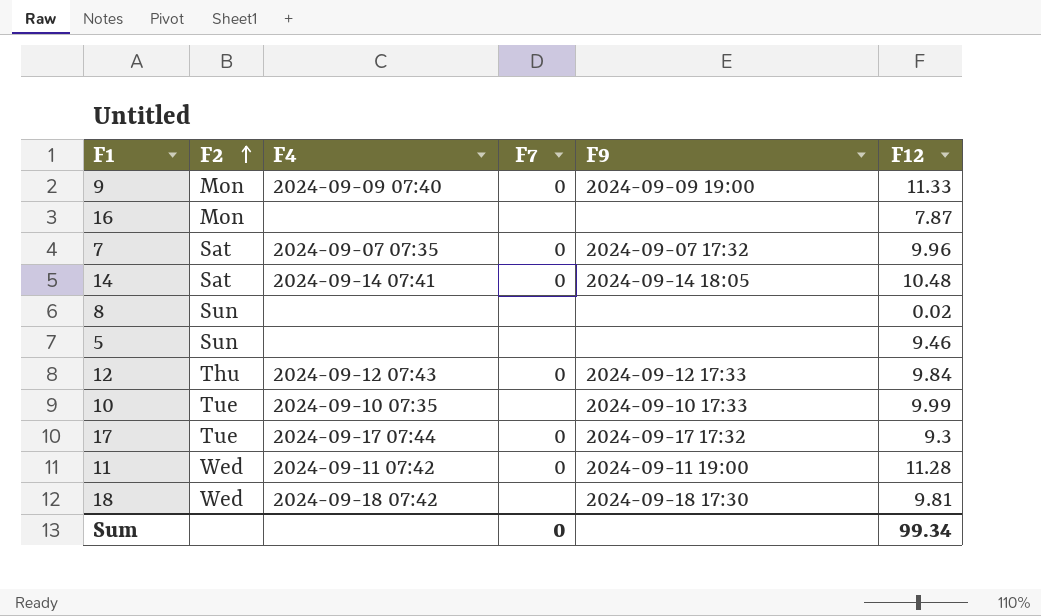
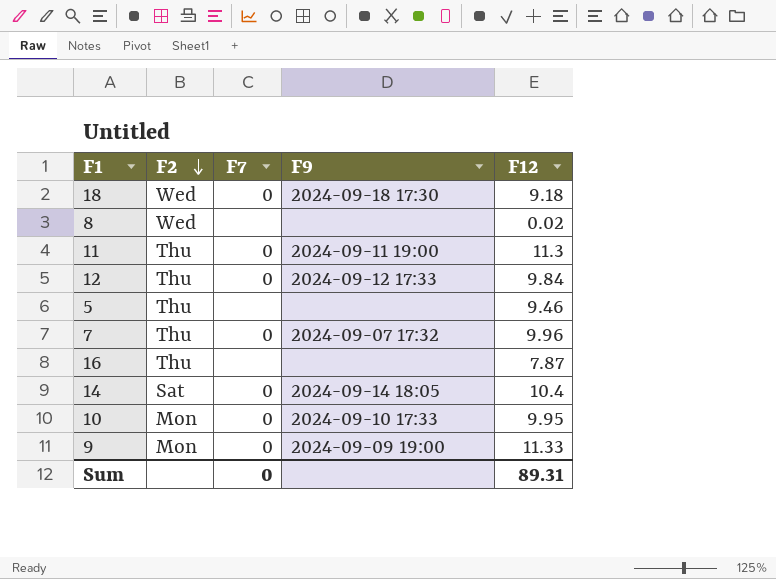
row order: F2 ascending -> F2 descending
column F4 | position: 3 -> none
row 17: Tue | 2024-09-17 07:44 | 0 | 2024-09-17 17:32 | 9.3 -> none
18 | F7: none -> 0
18 | F12: 9.81 -> 9.18
8 | F2: Sun -> Wed
11 | F2: Wed -> Thu
11 | F12: 11.28 -> 11.3
5 | F2: Sun -> Thu
7 | F2: Sat -> Thu
16 | F2: Mon -> Thu
14 | F12: 10.48 -> 10.4
10 | F2: Tue -> Mon
10 | F7: none -> 0
10 | F12: 9.99 -> 9.95
Sum | F12: 99.34 -> 89.31

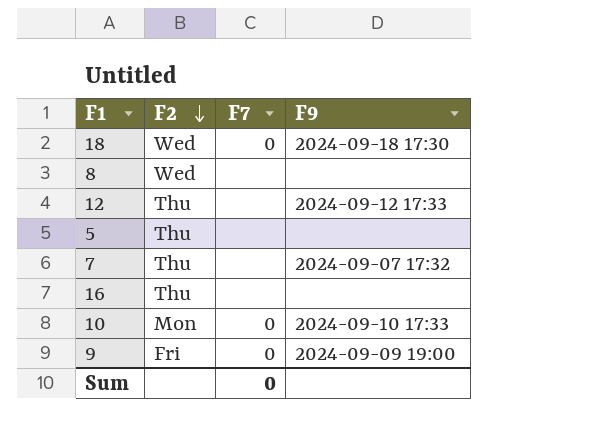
column F12 | position: 5 -> none
row 11: Thu | 0 | 2024-09-11 19:00 | 11.3 -> none
row 14: Sat | 0 | 2024-09-14 18:05 | 10.4 -> none
12 | F7: 0 -> none
7 | F7: 0 -> none
9 | F2: Mon -> Fri

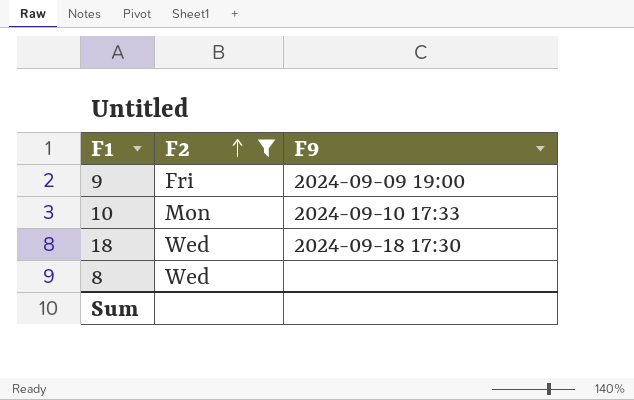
filter: none -> F2 != Thu
row order: F2 descending -> F2 ascending
column F7 | position: 3 -> none

